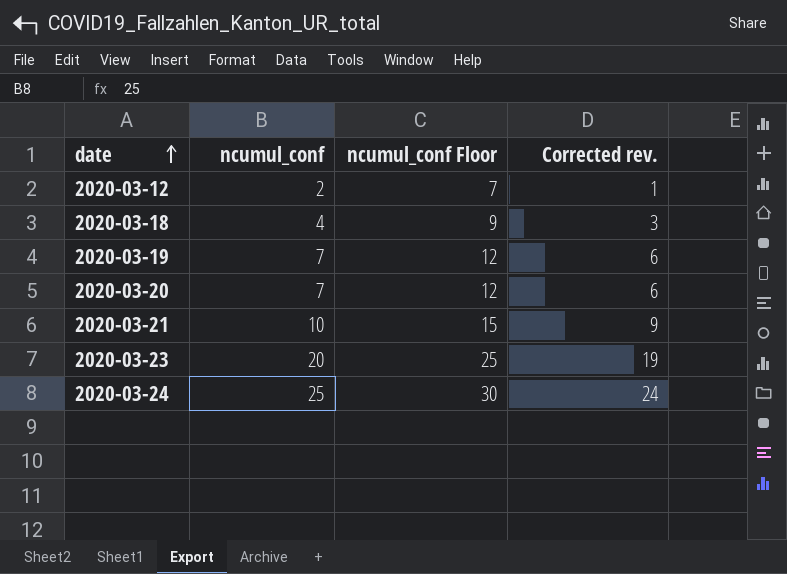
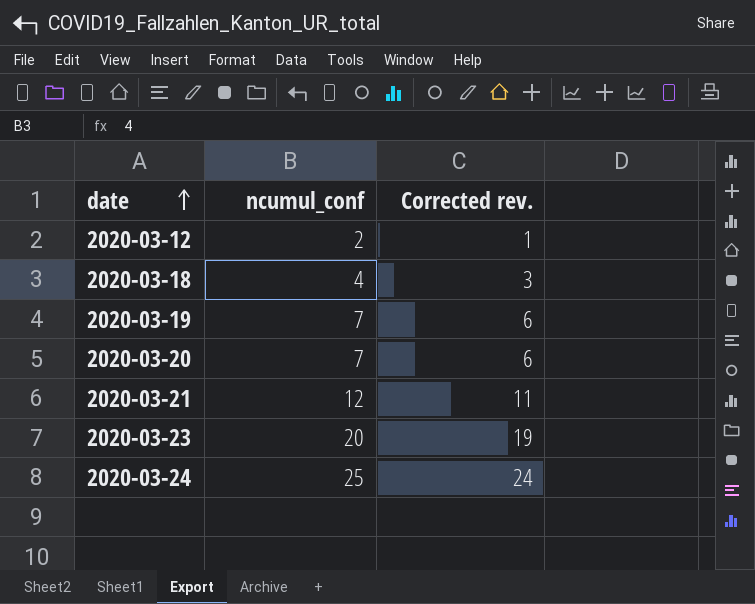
column ncumul_conf Floor | formula: [ncumul_conf] + 5 -> none
2020-03-21 | ncumul_conf: 10 -> 12
2020-03-21 | Corrected rev.: 9 -> 11

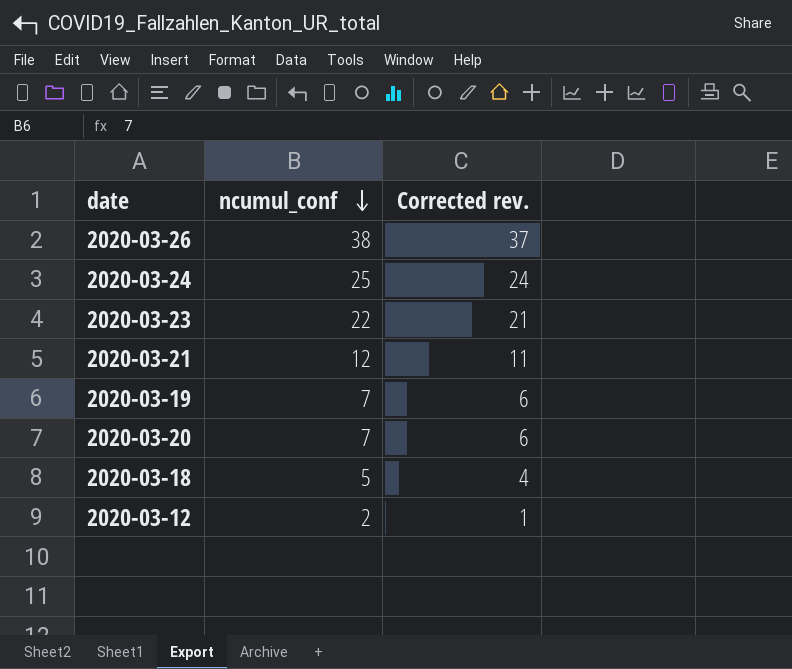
row order: date ascending -> ncumul_conf descending
row 2020-03-26: none -> 38 | 37
2020-03-23 | ncumul_conf: 20 -> 22
2020-03-23 | Corrected rev.: 19 -> 21
2020-03-18 | ncumul_conf: 4 -> 5
2020-03-18 | Corrected rev.: 3 -> 4

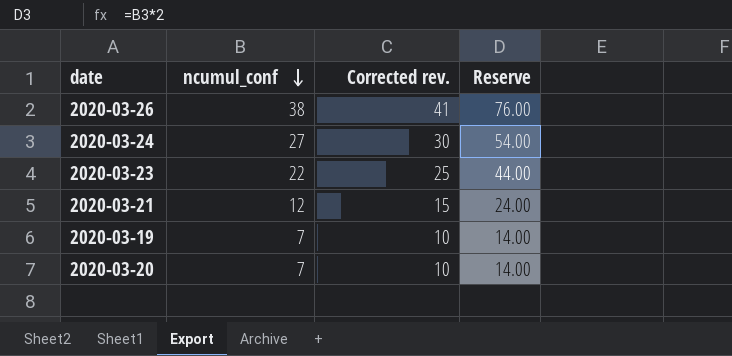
column Corrected rev. | formula: [ncumul_conf] - 1 -> [ncumul_conf] + 3
column Reserve | formula: none -> [ncumul_conf] * 2
row 2020-03-18: 5 | 4 -> none
row 2020-03-12: 2 | 1 -> none
2020-03-24 | ncumul_conf: 25 -> 27

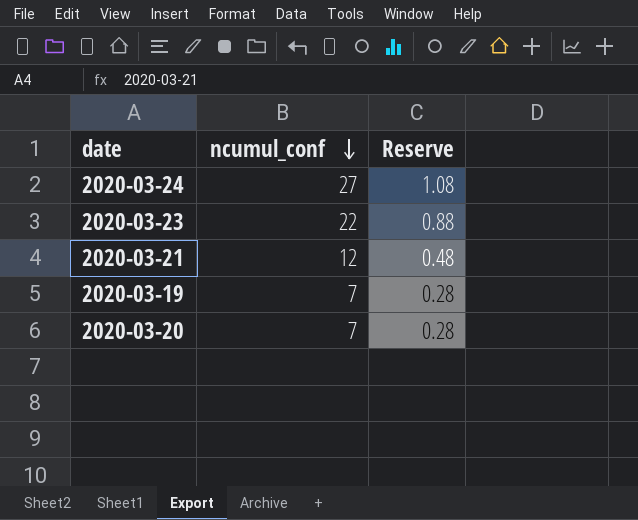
column Corrected rev. | formula: [ncumul_conf] + 3 -> none
column Reserve | formula: [ncumul_conf] * 2 -> [ncumul_conf] * 0.04
row 2020-03-26: 38 | 41 | 76.00 -> none

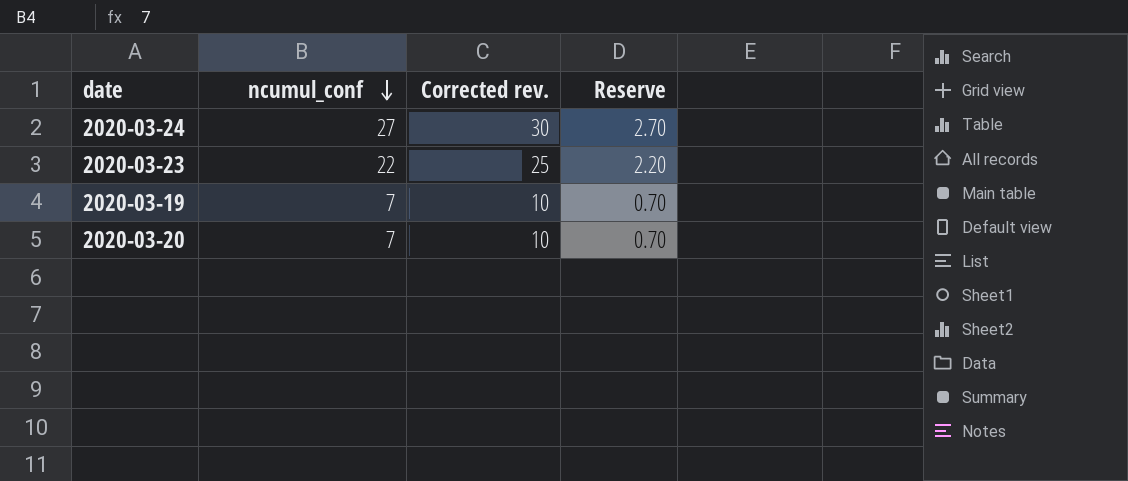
column Corrected rev. | formula: none -> [ncumul_conf] + 3
column Reserve | formula: [ncumul_conf] * 0.04 -> [ncumul_conf] * 0.1
row 2020-03-21: 12 | 0.48 -> none

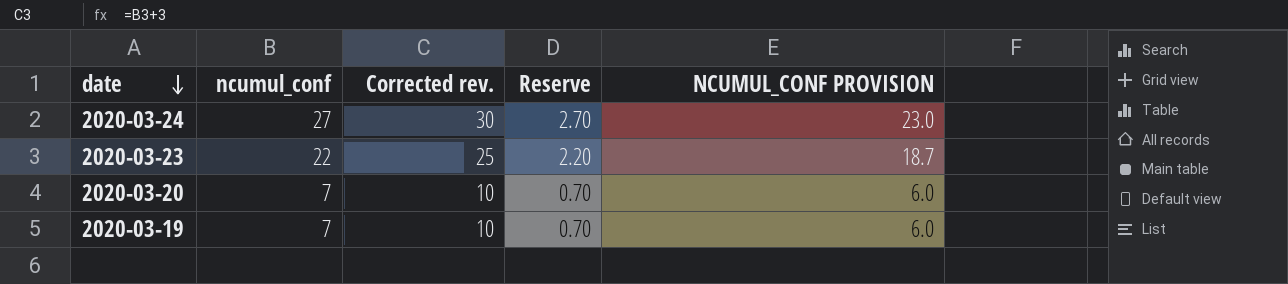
row order: ncumul_conf descending -> date descending
column NCUMUL_CONF PROVISION | formula: none -> [ncumul_conf] * 0.85

